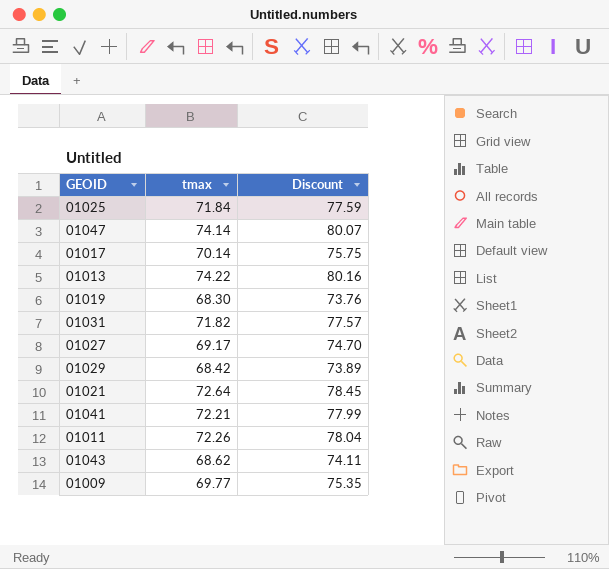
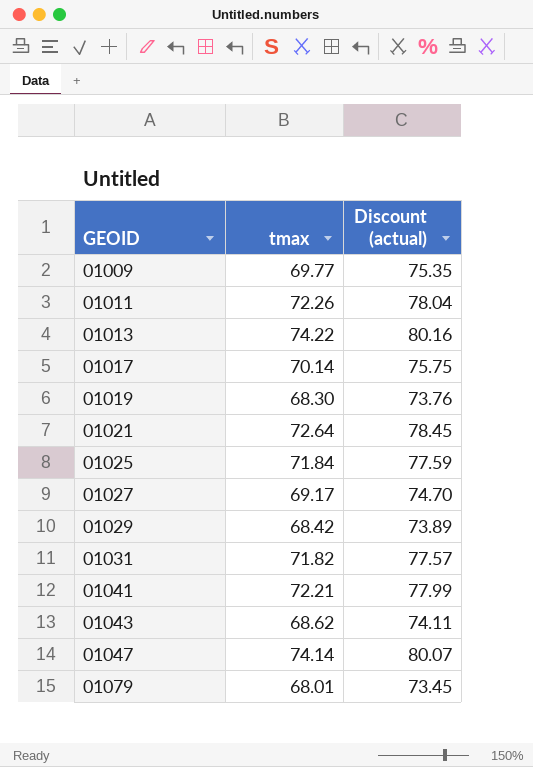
row order: none -> GEOID ascending
column name: Discount -> Discount (actual)
row 01079: none -> 68.01 | 73.45

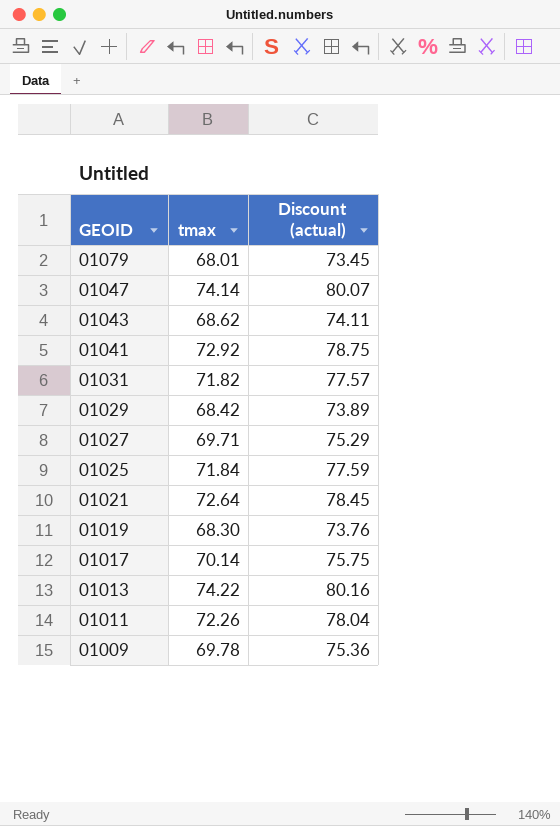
row order: GEOID ascending -> GEOID descending
01041 | tmax: 72.21 -> 72.92
01041 | Discount (actual): 77.99 -> 78.75
01027 | tmax: 69.17 -> 69.71
01027 | Discount (actual): 74.70 -> 75.29
01009 | tmax: 69.77 -> 69.78
01009 | Discount (actual): 75.35 -> 75.36

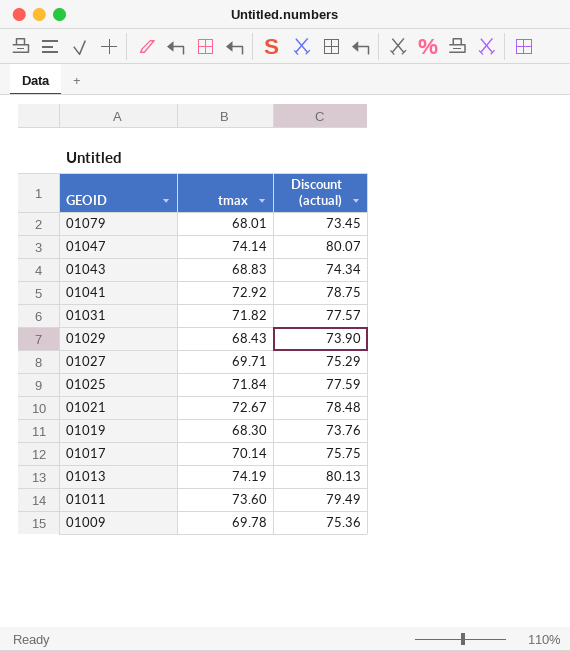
01043 | tmax: 68.62 -> 68.83
01043 | Discount (actual): 74.11 -> 74.34
01029 | tmax: 68.42 -> 68.43
01029 | Discount (actual): 73.89 -> 73.90
01021 | tmax: 72.64 -> 72.67
01021 | Discount (actual): 78.45 -> 78.48
01013 | tmax: 74.22 -> 74.19
01013 | Discount (actual): 80.16 -> 80.13
01011 | tmax: 72.26 -> 73.60
01011 | Discount (actual): 78.04 -> 79.49

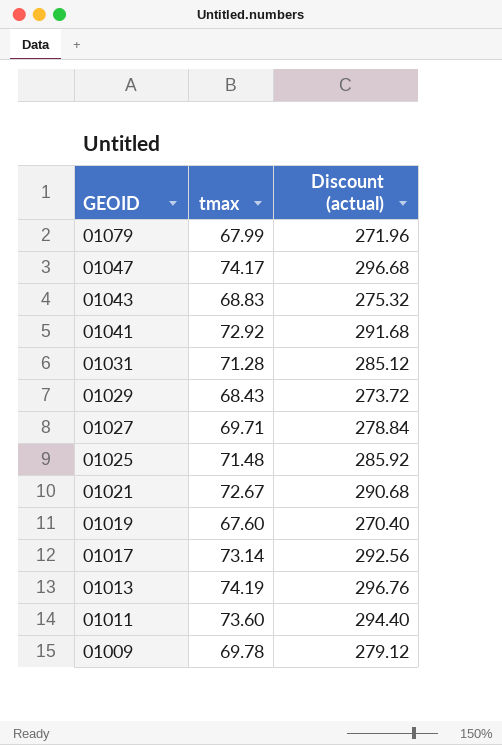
column Discount (actual) | formula: [tmax] * 1.08 -> [tmax] * 4
01079 | tmax: 68.01 -> 67.99
01047 | tmax: 74.14 -> 74.17
01031 | tmax: 71.82 -> 71.28
01025 | tmax: 71.84 -> 71.48
01019 | tmax: 68.30 -> 67.60
01017 | tmax: 70.14 -> 73.14

